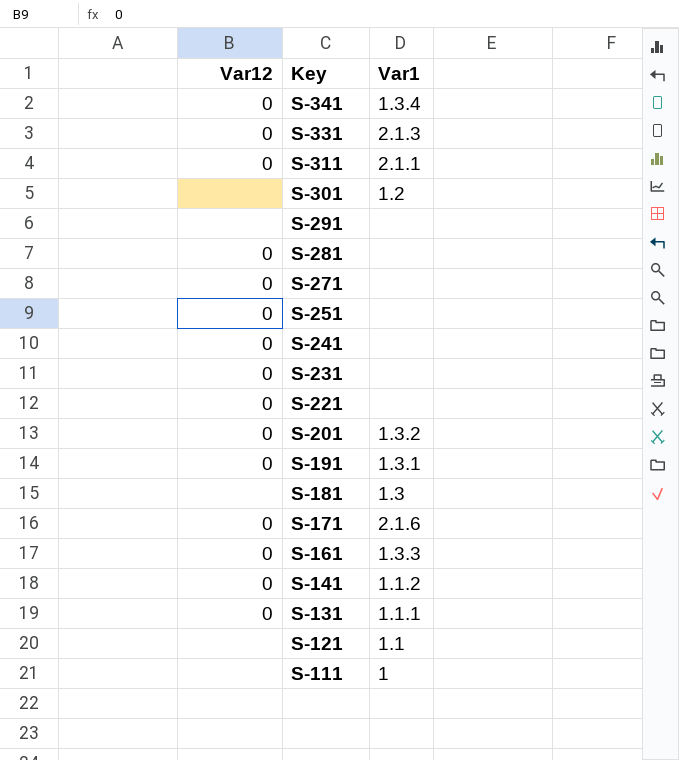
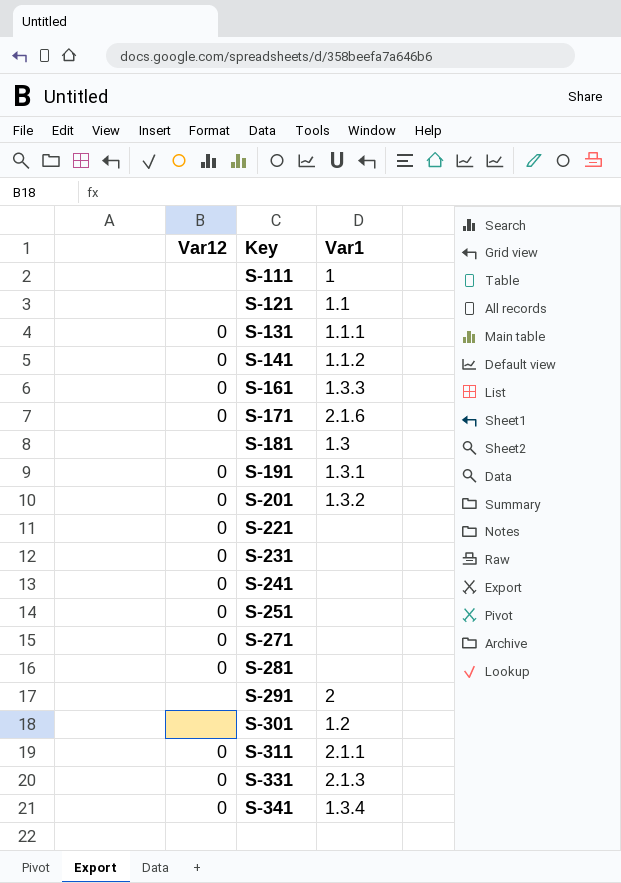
row order: Key descending -> Key ascending
S-291 | Var1: none -> 2

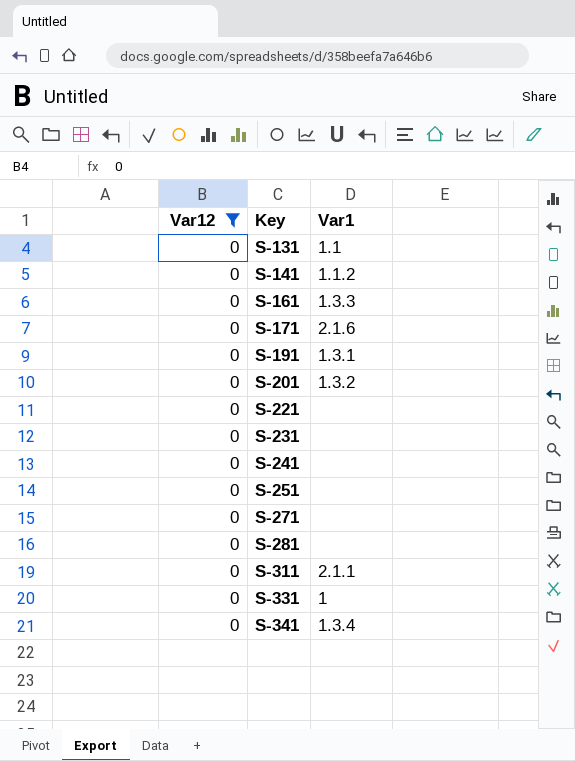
filter: none -> Var12 = 0
S-131 | Var1: 1.1.1 -> 1.1
S-331 | Var1: 2.1.3 -> 1

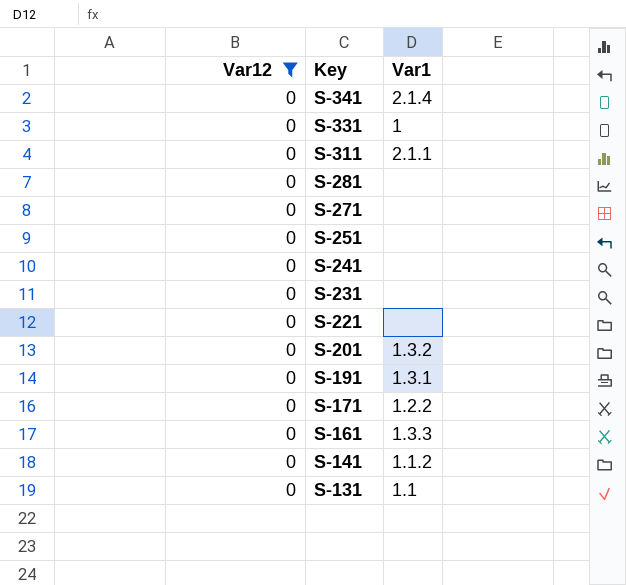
row order: Key ascending -> Key descending
S-341 | Var1: 1.3.4 -> 2.1.4
S-171 | Var1: 2.1.6 -> 1.2.2

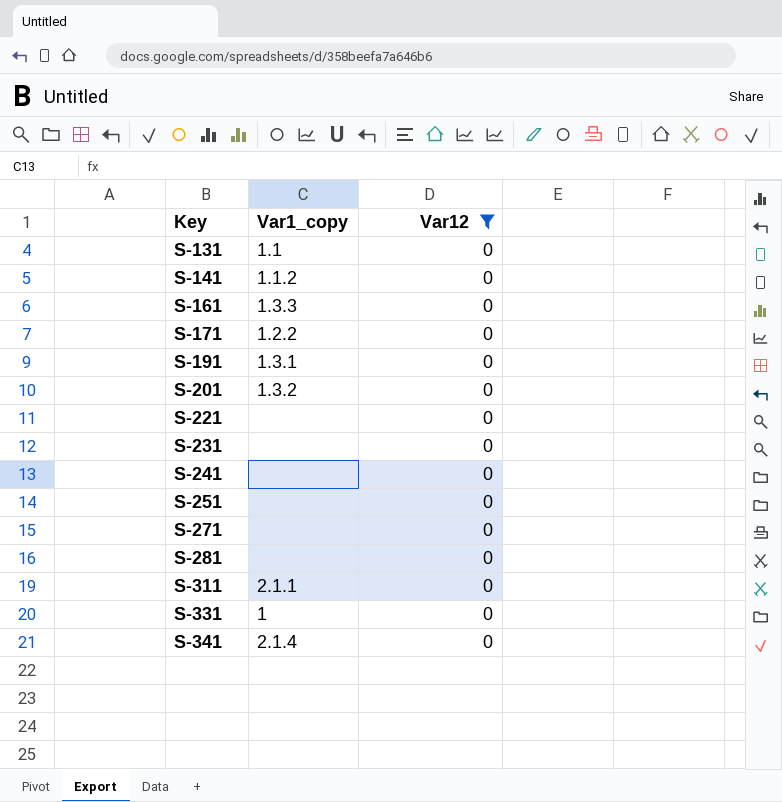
row order: Key descending -> Key ascending
column name: Var1 -> Var1_copy
column Var12 | position: 1 -> 3

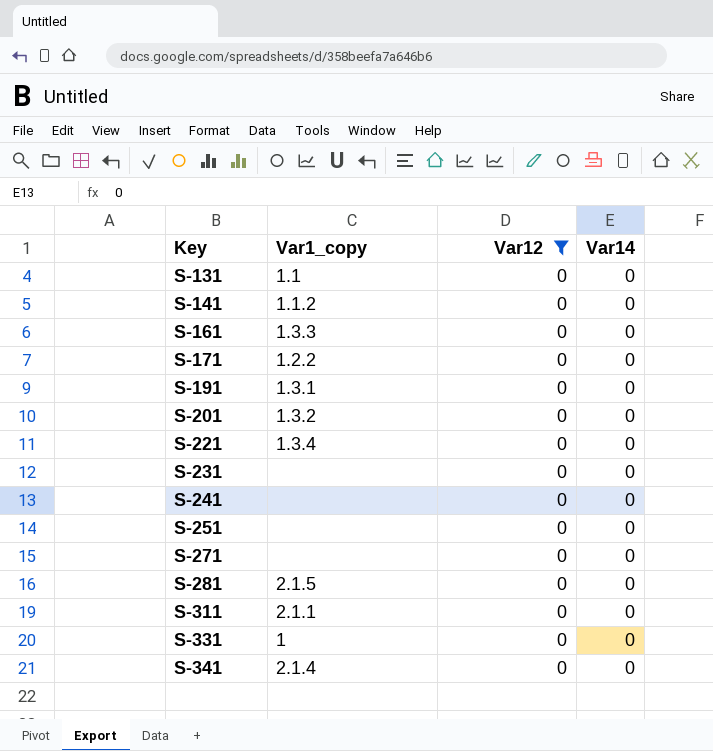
column Var14 | position: none -> 4
S-221 | Var1_copy: none -> 1.3.4
S-281 | Var1_copy: none -> 2.1.5

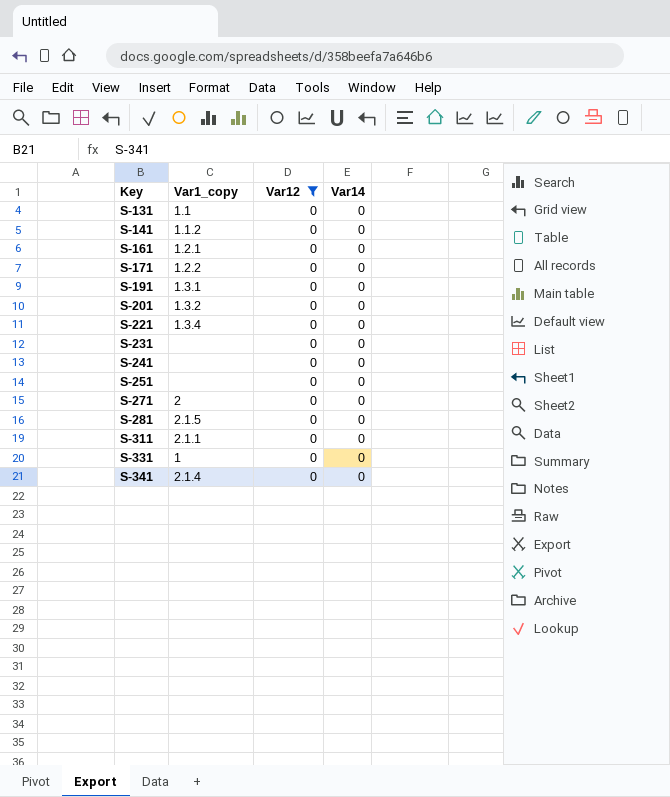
S-161 | Var1_copy: 1.3.3 -> 1.2.1
S-271 | Var1_copy: none -> 2

